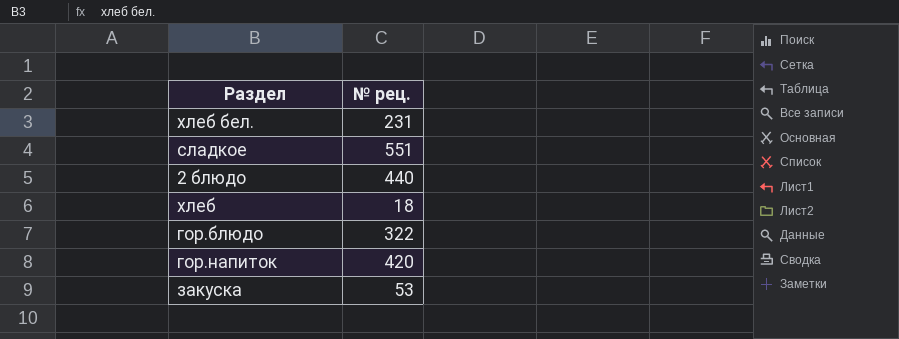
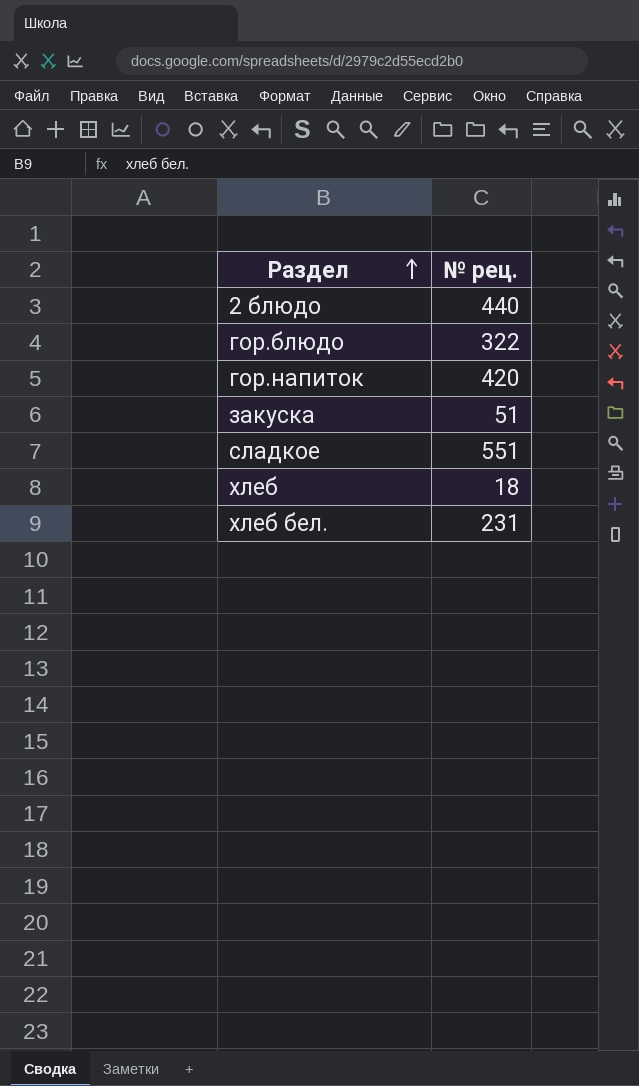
row order: none -> Раздел ascending
закуска | № рец.: 53 -> 51

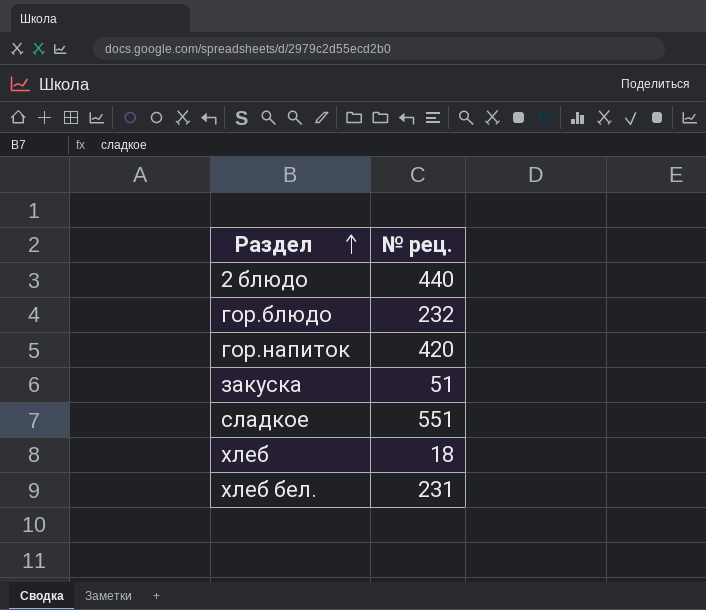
гор.блюдо | № рец.: 322 -> 232

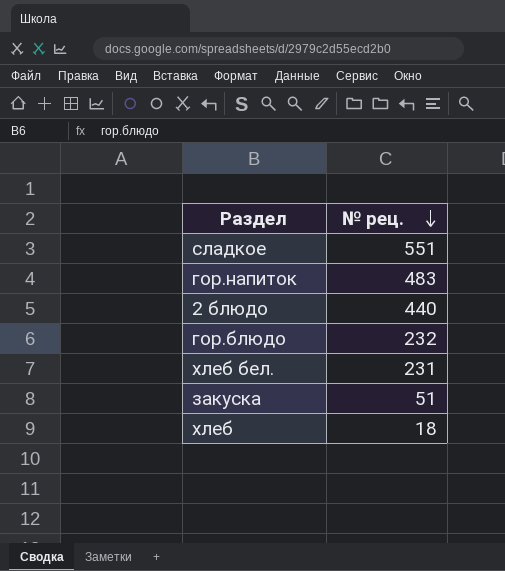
row order: Раздел ascending -> № рец. descending
гор.напиток | № рец.: 420 -> 483

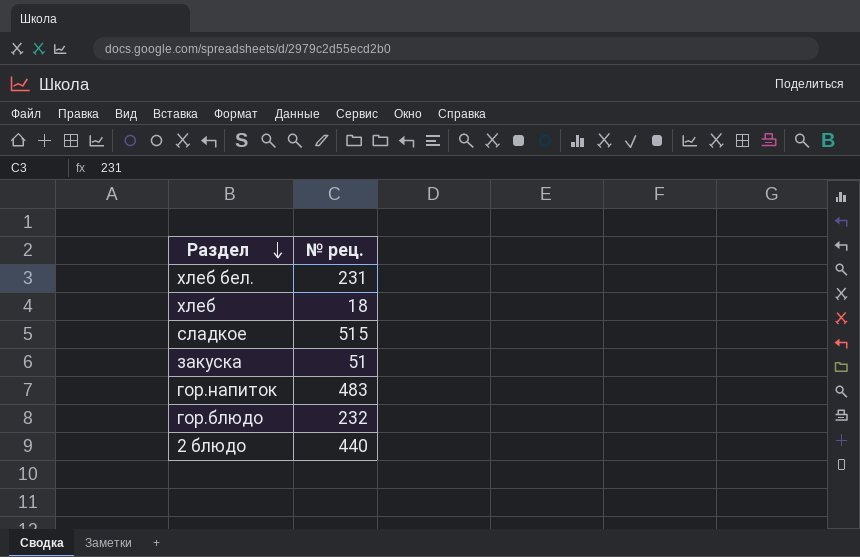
row order: № рец. descending -> Раздел descending
сладкое | № рец.: 551 -> 515

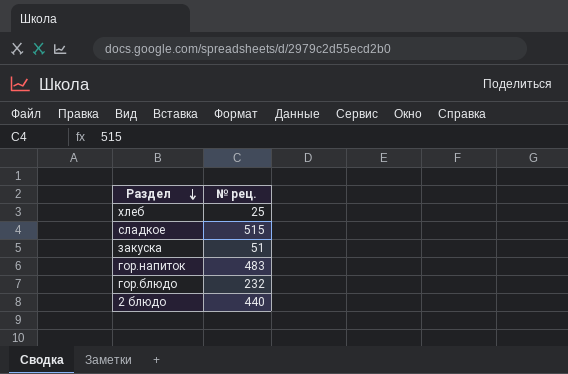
row хлеб бел.: 231 -> none
хлеб | № рец.: 18 -> 25

